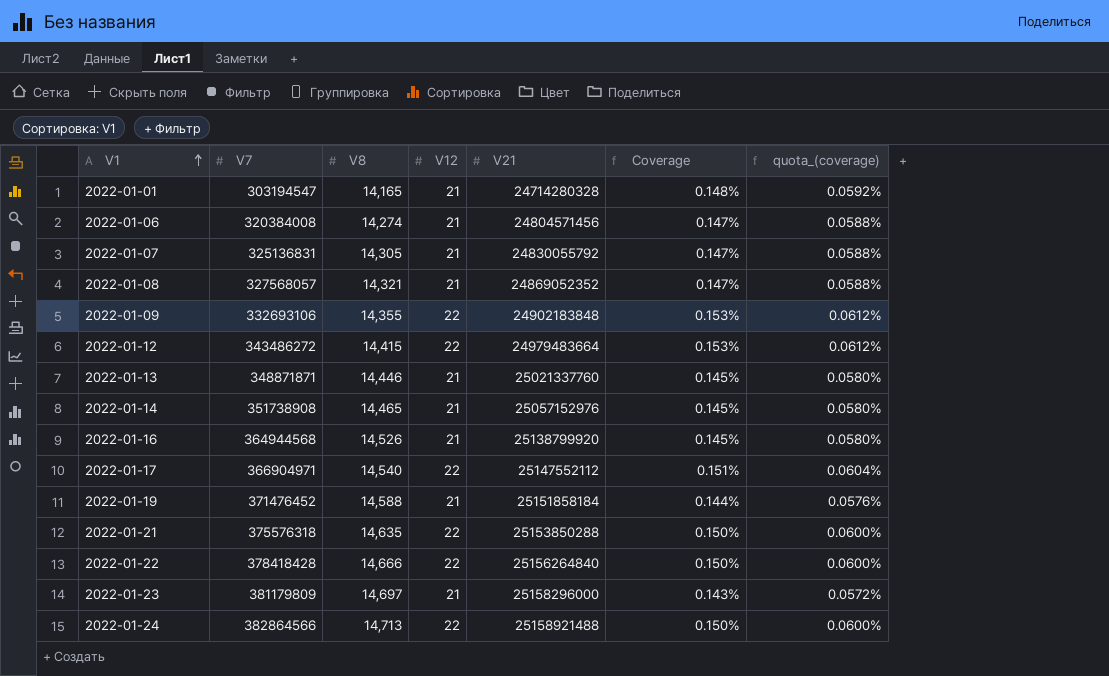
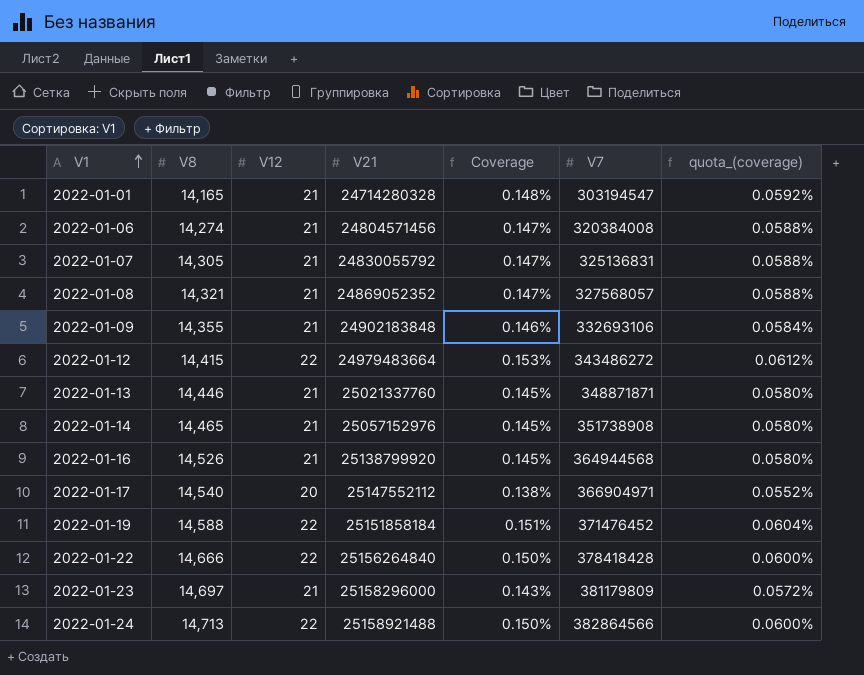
column V7 | position: 2 -> 6
row 2022-01-21: 375576318 | 14,635 | 22 | 25153850288 | 0.150% | 0.0600% -> none
2022-01-09 | V12: 22 -> 21
2022-01-09 | Coverage: 0.153% -> 0.146%
2022-01-09 | quota_(coverage): 0.0612% -> 0.0584%
2022-01-17 | V12: 22 -> 20
2022-01-17 | Coverage: 0.151% -> 0.138%
2022-01-17 | quota_(coverage): 0.0604% -> 0.0552%
2022-01-19 | V12: 21 -> 22
2022-01-19 | Coverage: 0.144% -> 0.151%
2022-01-19 | quota_(coverage): 0.0576% -> 0.0604%

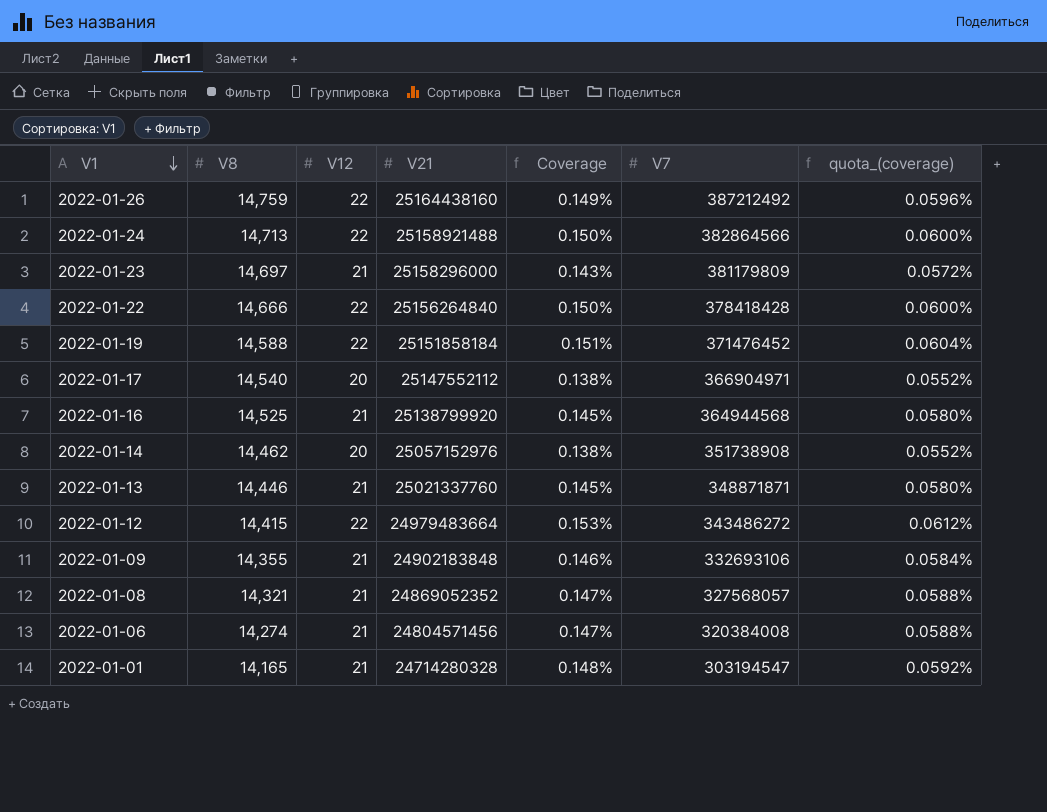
row order: V1 ascending -> V1 descending
row 2022-01-07: 14,305 | 21 | 24830055792 | 0.147% | 325136831 | 0.0588% -> none
row 2022-01-26: none -> 14,759 | 22 | 25164438160 | 0.149% | 387212492 | 0.0596%
2022-01-16 | V8: 14,526 -> 14,525
2022-01-14 | V8: 14,465 -> 14,462
2022-01-14 | V12: 21 -> 20
2022-01-14 | Coverage: 0.145% -> 0.138%
2022-01-14 | quota_(coverage): 0.0580% -> 0.0552%

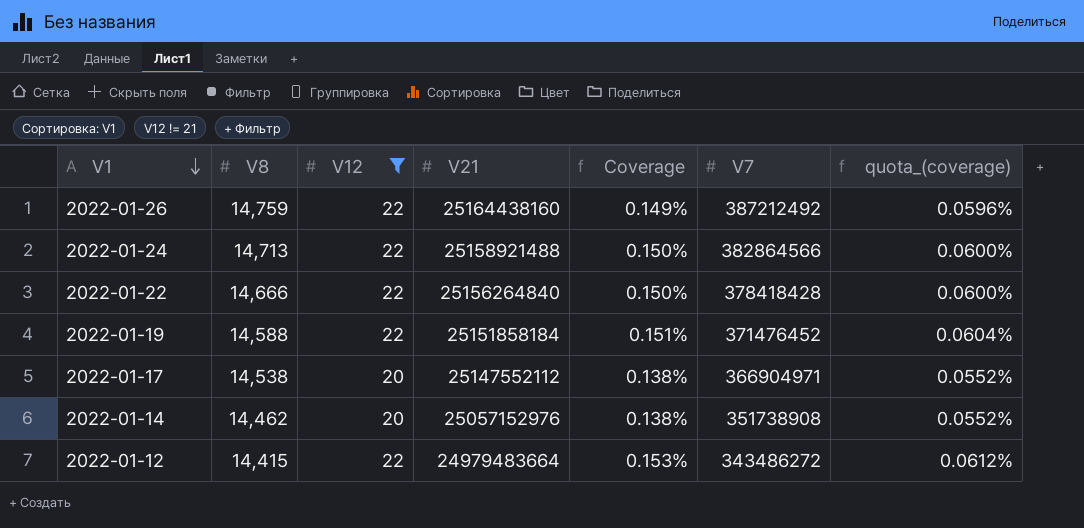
filter: none -> V12 != 21
2022-01-17 | V8: 14,540 -> 14,538

